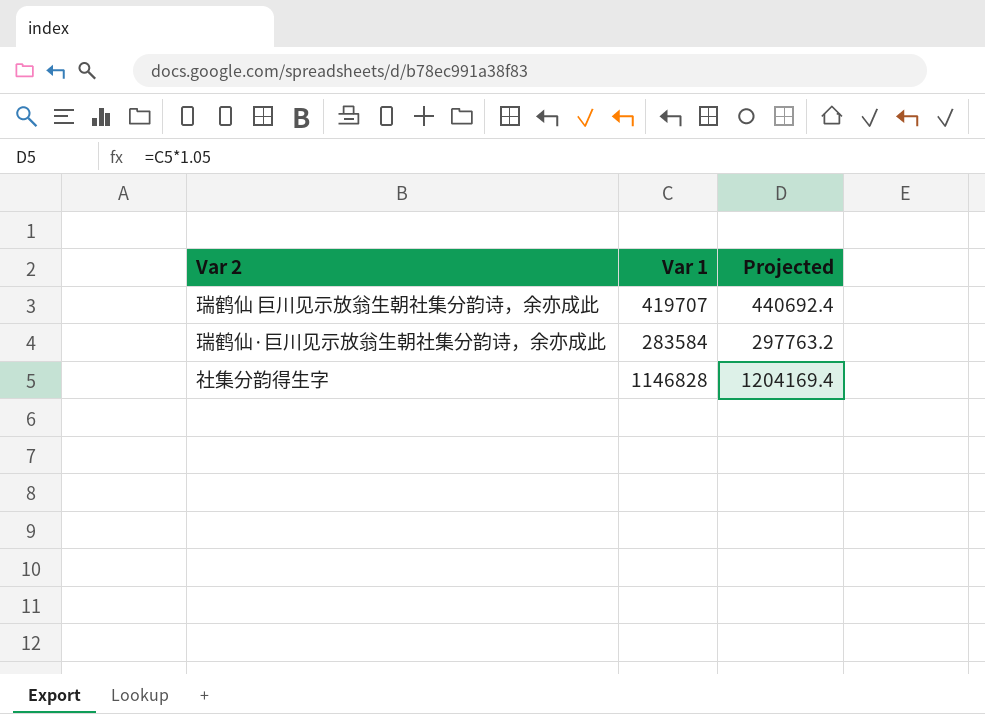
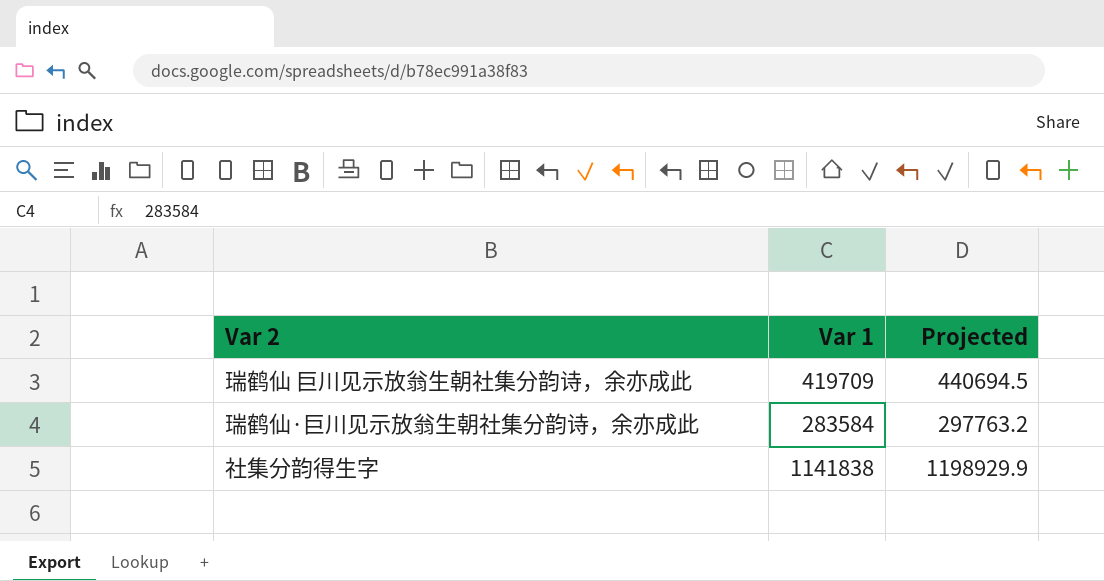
瑞鹤仙 巨川见示放翁生朝社集分韵诗，余亦成此 | Var 1: 419707 -> 419709
瑞鹤仙 巨川见示放翁生朝社集分韵诗，余亦成此 | Projected: 440692.4 -> 440694.5
社集分韵得生字 | Var 1: 1146828 -> 1141838
社集分韵得生字 | Projected: 1204169.4 -> 1198929.9

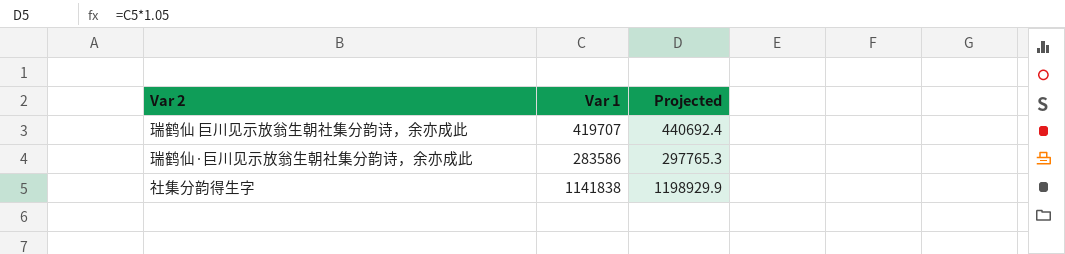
瑞鹤仙 巨川见示放翁生朝社集分韵诗，余亦成此 | Var 1: 419709 -> 419707
瑞鹤仙 巨川见示放翁生朝社集分韵诗，余亦成此 | Projected: 440694.5 -> 440692.4
瑞鹤仙·巨川见示放翁生朝社集分韵诗，余亦成此 | Var 1: 283584 -> 283586
瑞鹤仙·巨川见示放翁生朝社集分韵诗，余亦成此 | Projected: 297763.2 -> 297765.3

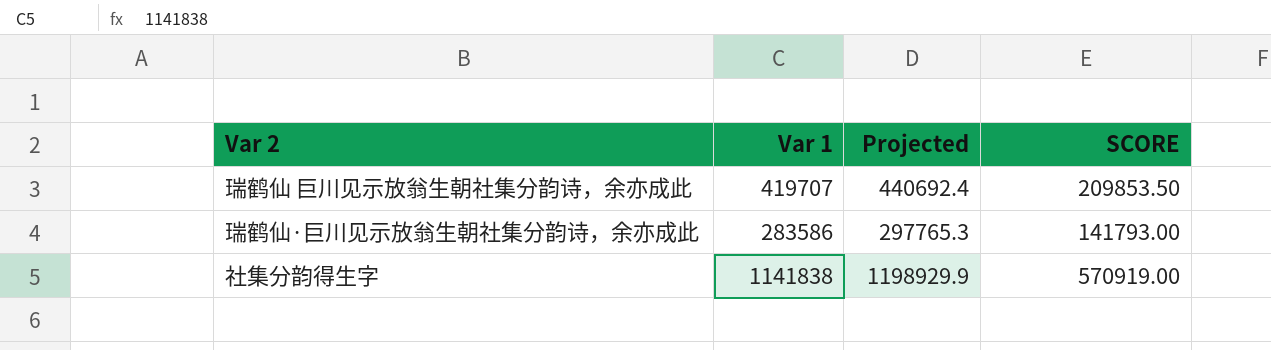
column SCORE | formula: none -> [Var 1] * 0.5

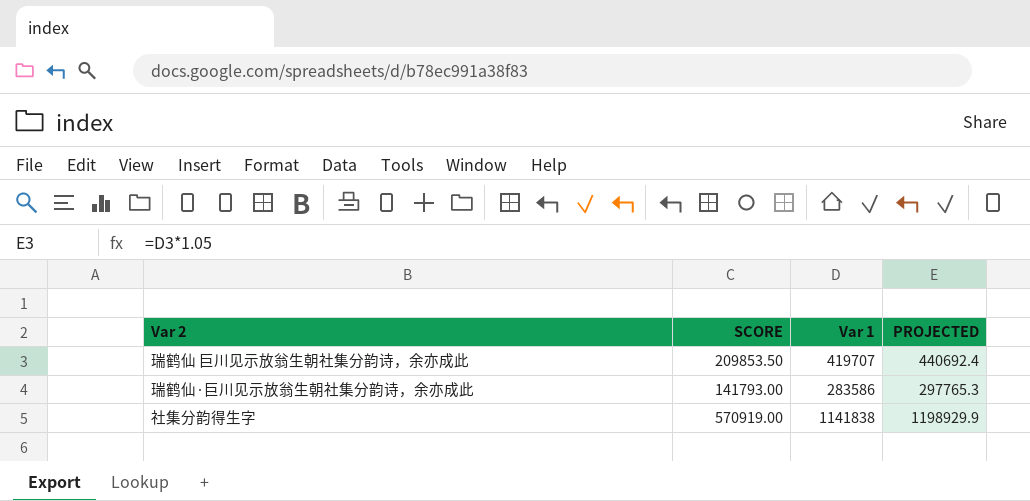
column SCORE | position: 4 -> 2
column name: Projected -> PROJECTED

